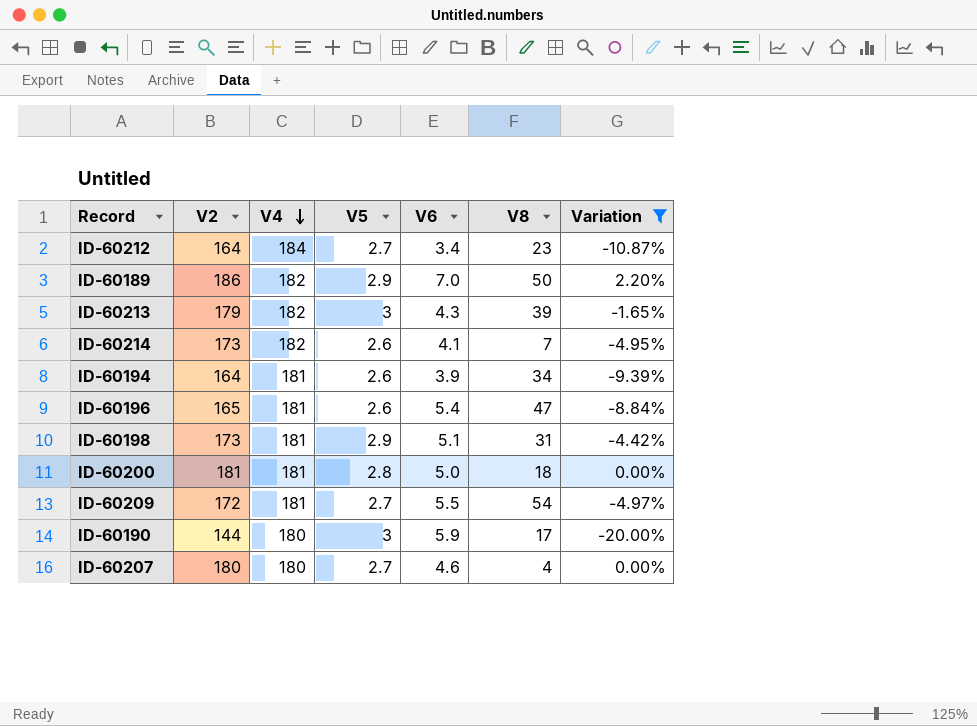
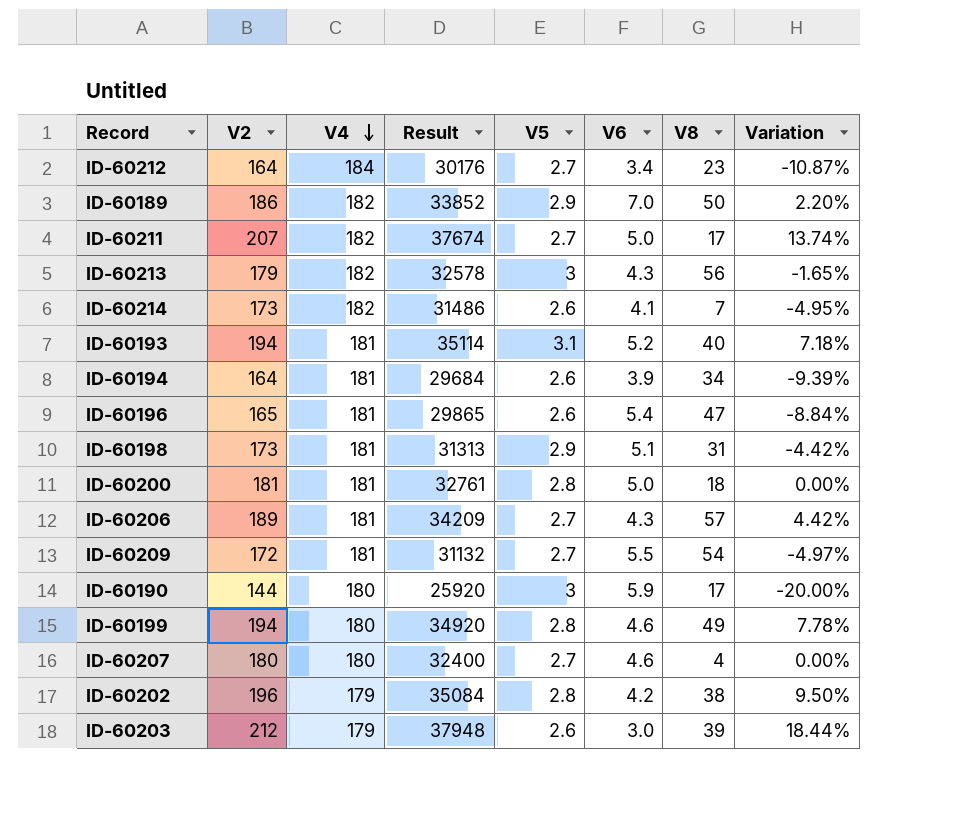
filter: Variation <= 2.20% -> none
column Result | formula: none -> [V2] * [V4]
ID-60213 | V8: 39 -> 56

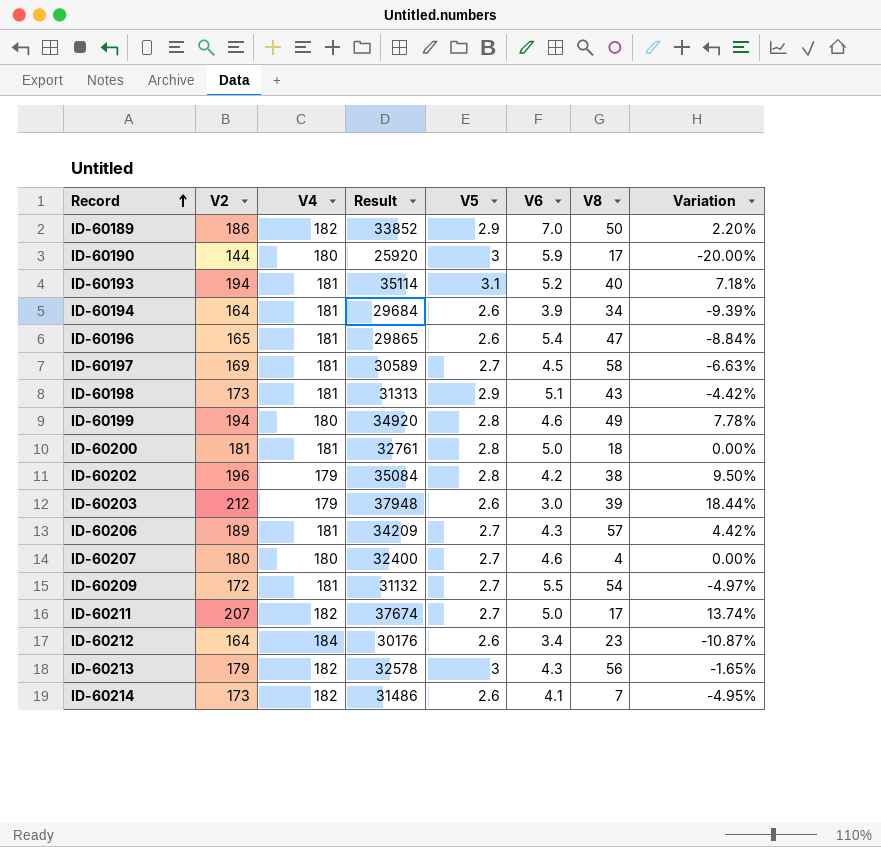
row order: V4 descending -> Record ascending
row ID-60197: none -> 169 | 181 | 30589 | 2.7 | 4.5 | 58 | -6.63%
ID-60198 | V8: 31 -> 43
ID-60212 | V5: 2.7 -> 2.6

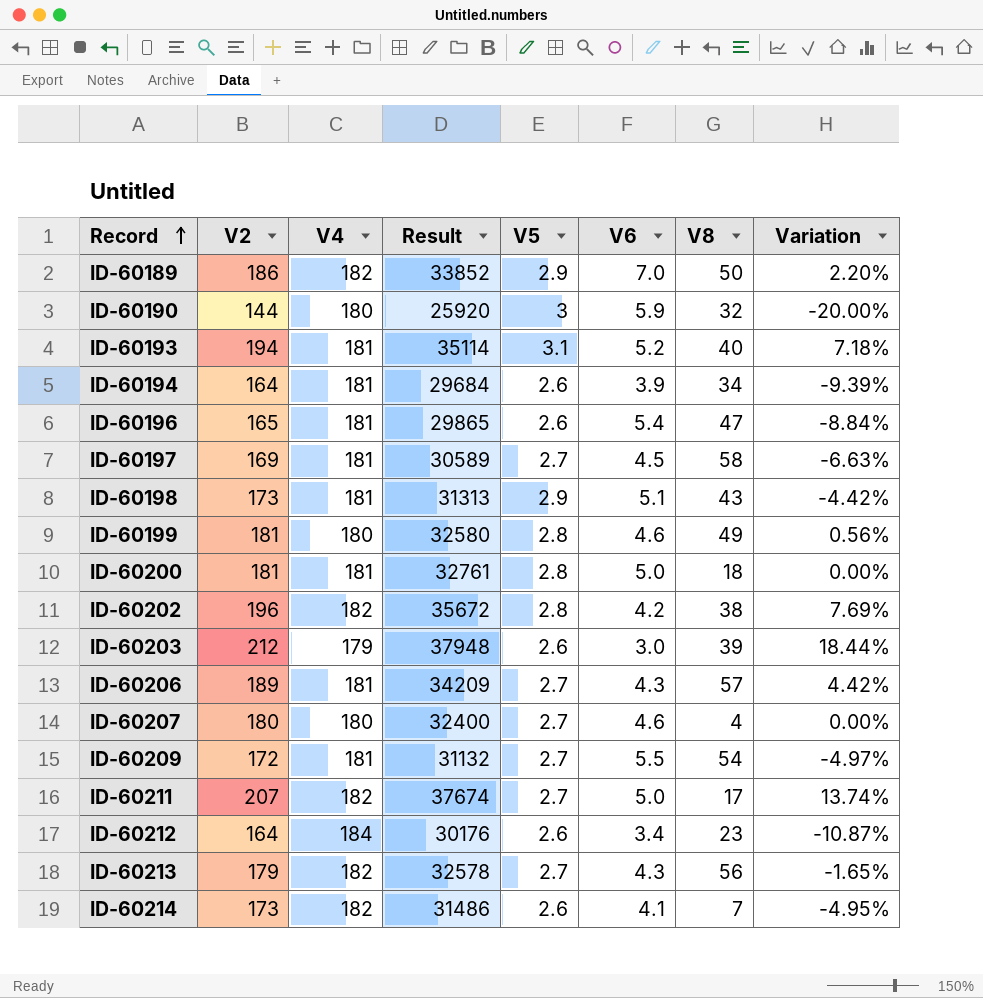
ID-60190 | V8: 17 -> 32
ID-60199 | V2: 194 -> 181
ID-60199 | Result: 34920 -> 32580
ID-60199 | Variation: 7.78% -> 0.56%
ID-60202 | V4: 179 -> 182
ID-60202 | Result: 35084 -> 35672
ID-60202 | Variation: 9.50% -> 7.69%
ID-60213 | V5: 3 -> 2.7

